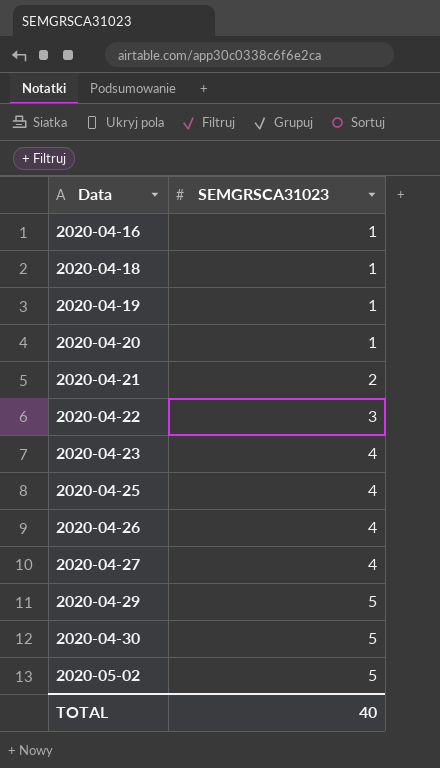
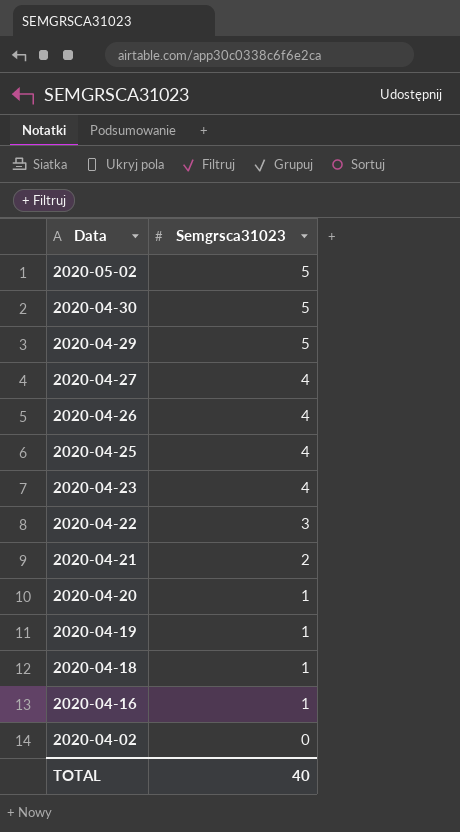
row order: Data ascending -> Data descending
column name: SEMGRSCA31023 -> Semgrsca31023
row 2020-04-02: none -> 0

